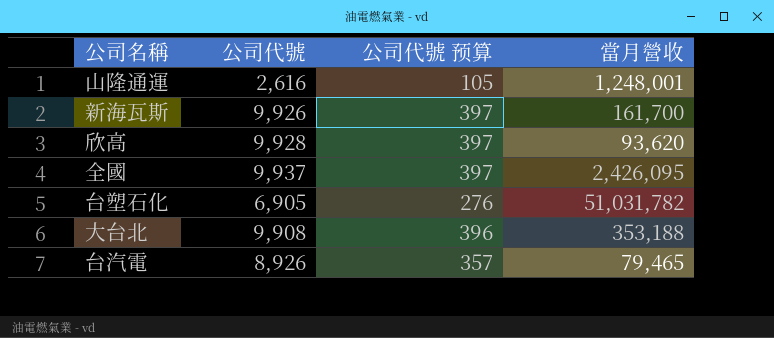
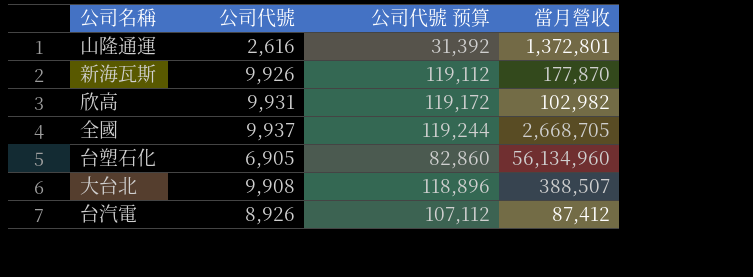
column 公司代號 预算 | formula: [公司代號] * 0.04 -> [公司代號] * 12
山隆通運 | 當月營收: 1,248,001 -> 1,372,801
新海瓦斯 | 當月營收: 161,700 -> 177,870
欣高 | 公司代號: 9,928 -> 9,931
欣高 | 當月營收: 93,620 -> 102,982
全國 | 當月營收: 2,426,095 -> 2,668,705
台塑石化 | 當月營收: 51,031,782 -> 56,134,960
大台北 | 當月營收: 353,188 -> 388,507
台汽電 | 當月營收: 79,465 -> 87,412

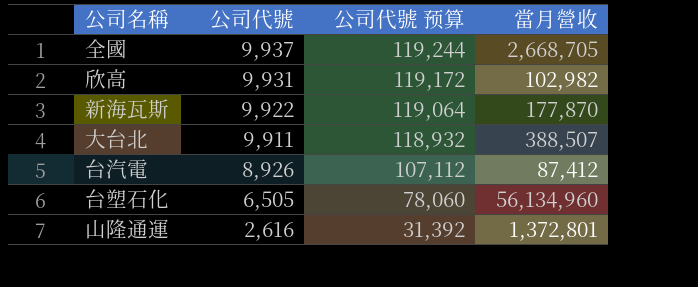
row order: none -> 公司代號 descending
新海瓦斯 | 公司代號: 9,926 -> 9,922
新海瓦斯 | 公司代號 预算: 119,112 -> 119,064
大台北 | 公司代號: 9,908 -> 9,911
大台北 | 公司代號 预算: 118,896 -> 118,932
台塑石化 | 公司代號: 6,905 -> 6,505
台塑石化 | 公司代號 预算: 82,860 -> 78,060

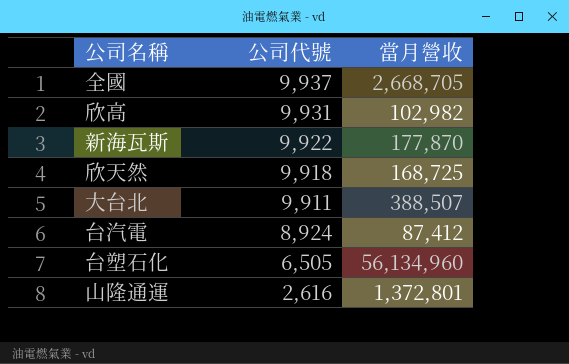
column 公司代號 预算 | formula: [公司代號] * 12 -> none
row 欣天然: none -> 9,918 | 168,725
台汽電 | 公司代號: 8,926 -> 8,924

